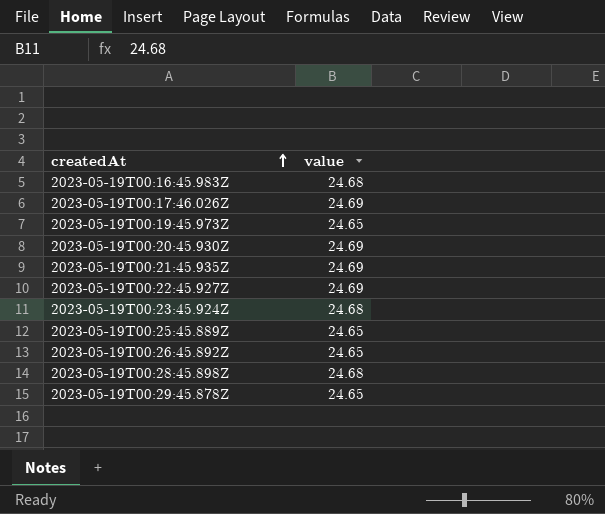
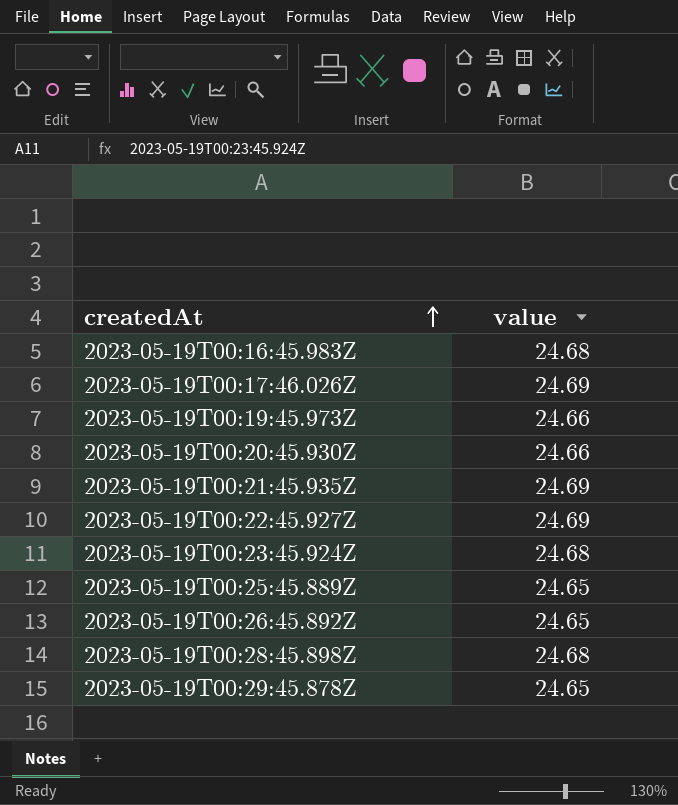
2023-05-19T00:19:45.973Z | value: 24.65 -> 24.66
2023-05-19T00:20:45.930Z | value: 24.69 -> 24.66

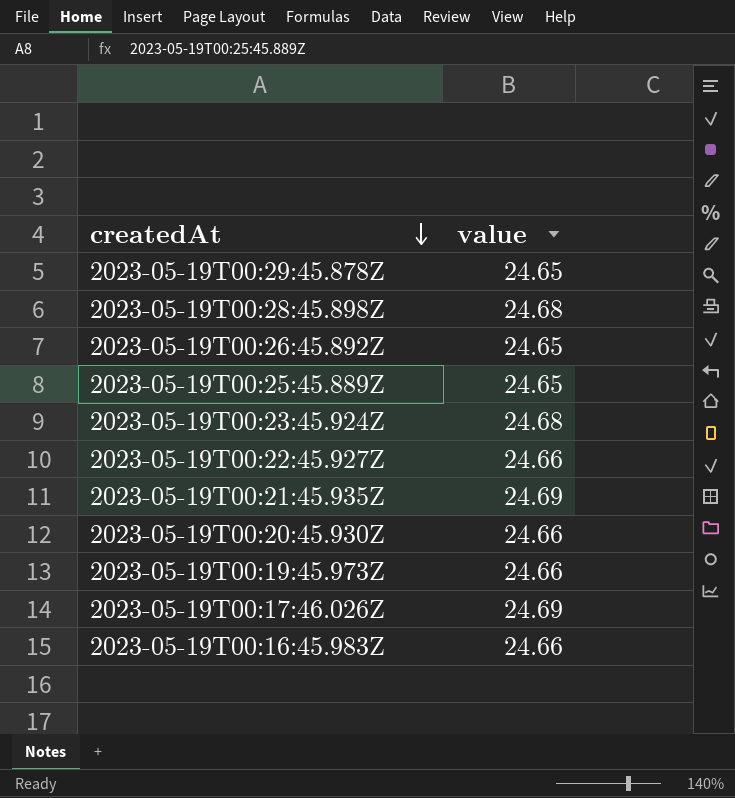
row order: createdAt ascending -> createdAt descending
2023-05-19T00:22:45.927Z | value: 24.69 -> 24.66
2023-05-19T00:16:45.983Z | value: 24.68 -> 24.66

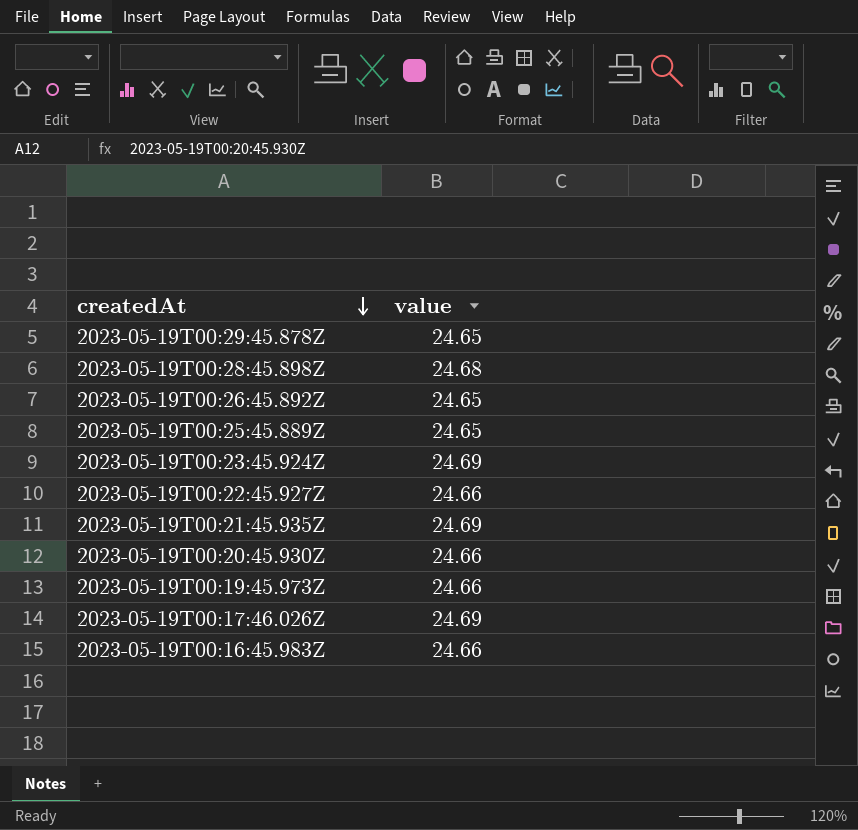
2023-05-19T00:23:45.924Z | value: 24.68 -> 24.69

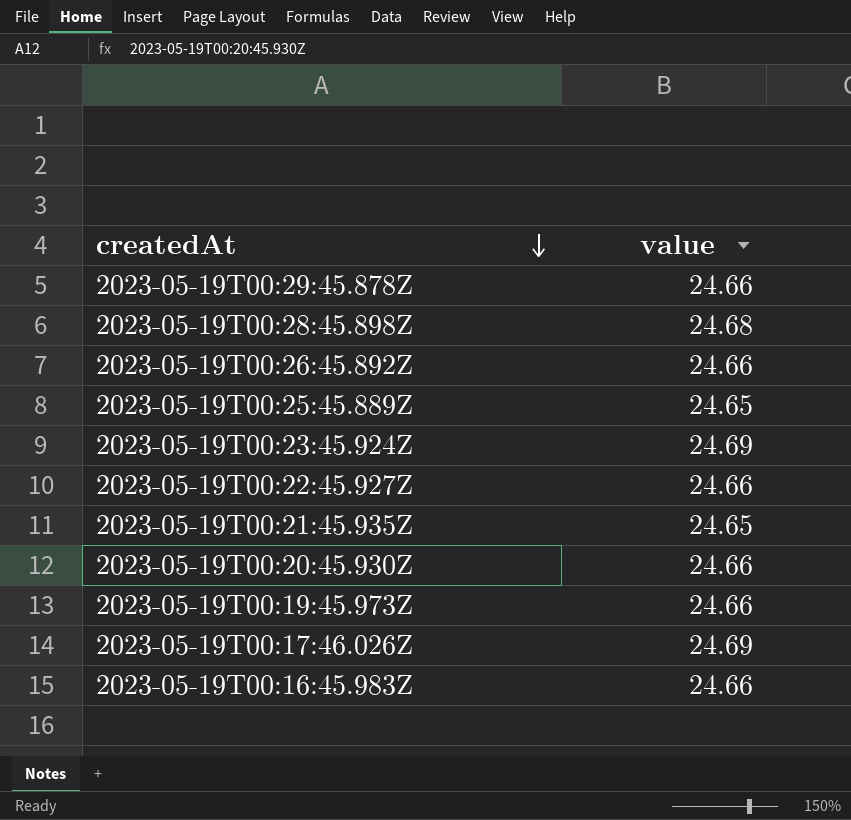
2023-05-19T00:29:45.878Z | value: 24.65 -> 24.66
2023-05-19T00:26:45.892Z | value: 24.65 -> 24.66
2023-05-19T00:21:45.935Z | value: 24.69 -> 24.65

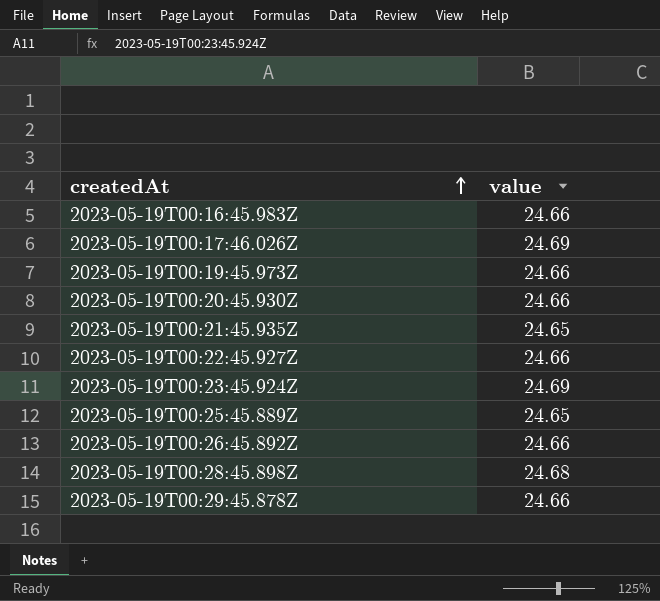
row order: createdAt descending -> createdAt ascending

